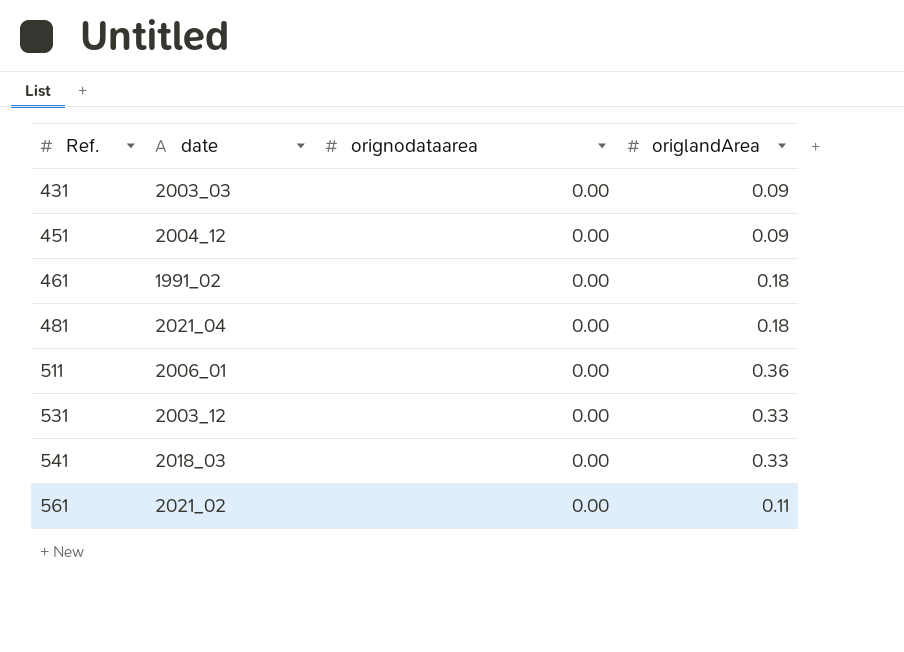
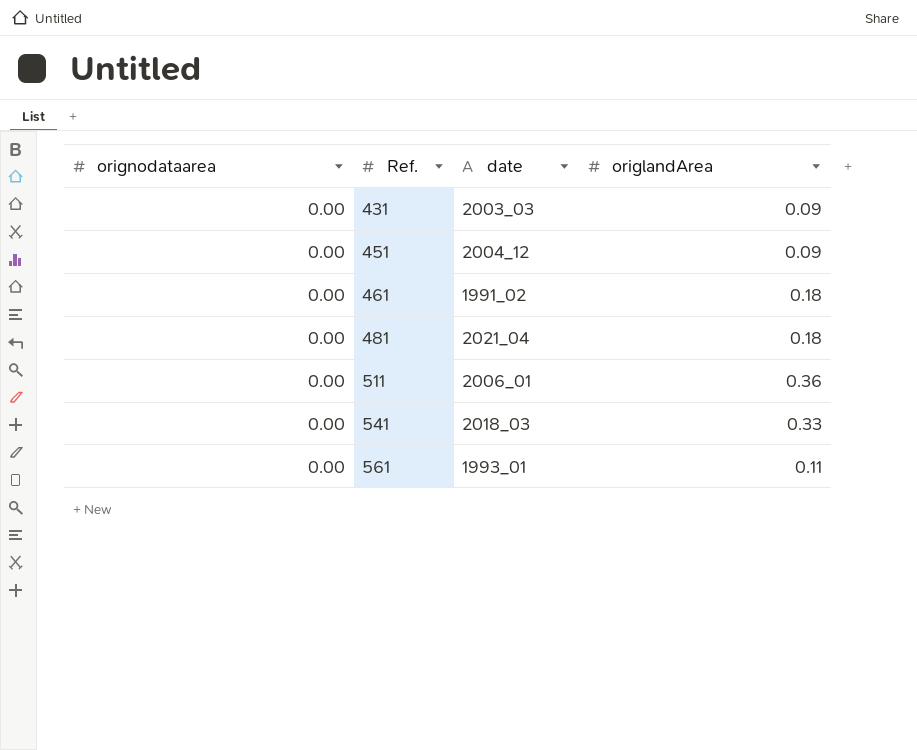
column orignodataarea | position: 3 -> 1
row 531: 2003_12 | 0.00 | 0.33 -> none
561 | date: 2021_02 -> 1993_01

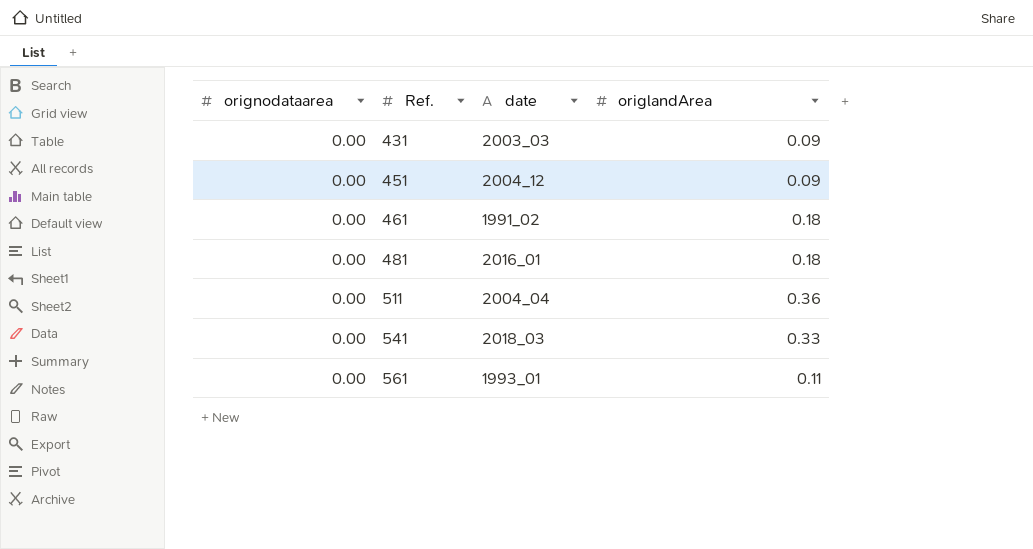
481 | date: 2021_04 -> 2016_01
511 | date: 2006_01 -> 2004_04

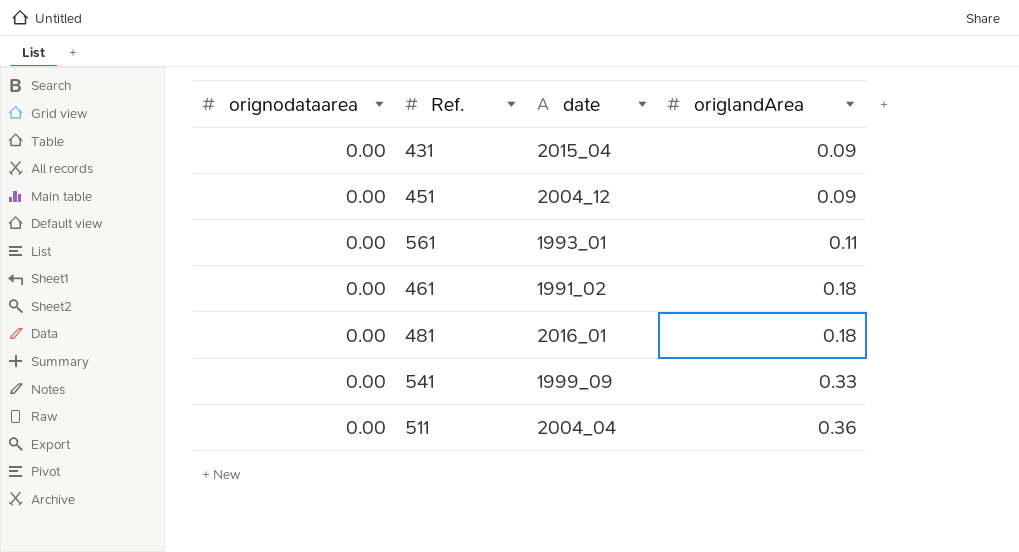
row order: Ref. ascending -> origlandArea ascending
431 | date: 2003_03 -> 2015_04
541 | date: 2018_03 -> 1999_09

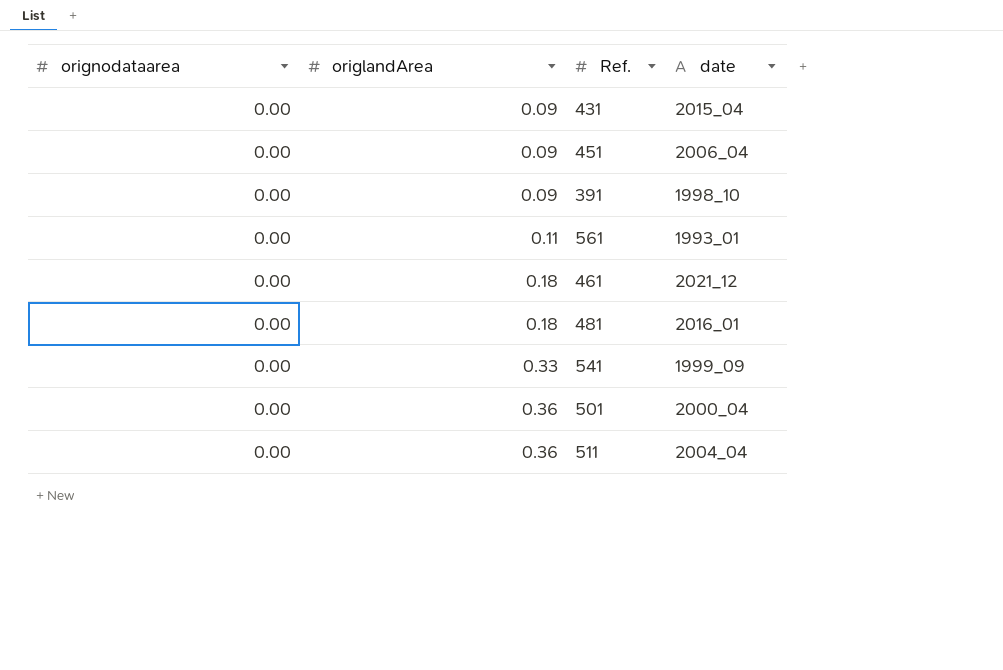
column origlandArea | position: 4 -> 2
451 | date: 2004_12 -> 2006_04
row 391: none -> 0.00 | 0.09 | 1998_10
461 | date: 1991_02 -> 2021_12
row 501: none -> 0.00 | 0.36 | 2000_04

